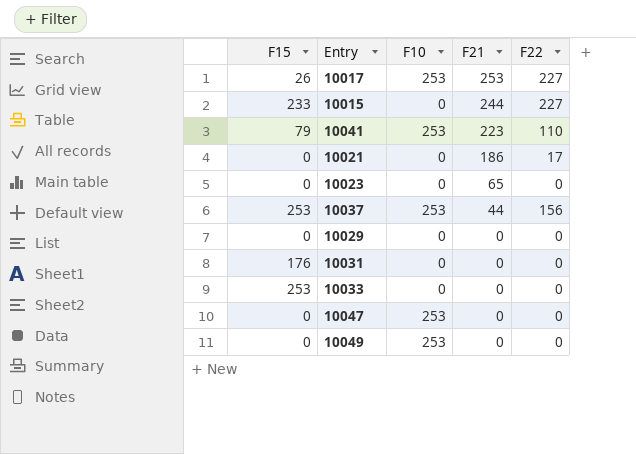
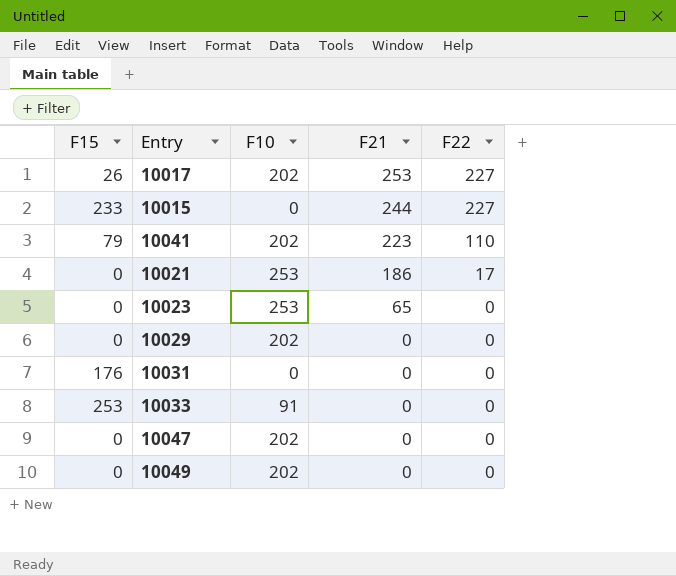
row 10037: 253 | 253 | 44 | 156 -> none
10017 | F10: 253 -> 202
10041 | F10: 253 -> 202
10021 | F10: 0 -> 253
10023 | F10: 0 -> 253
10029 | F10: 0 -> 202
10033 | F10: 0 -> 91
10047 | F10: 253 -> 202
10049 | F10: 253 -> 202

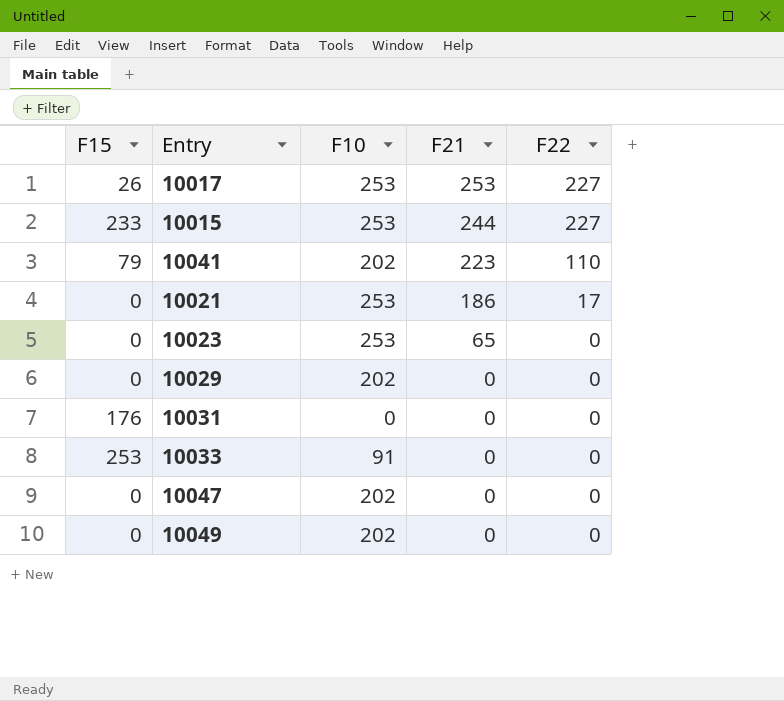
10017 | F10: 202 -> 253
10015 | F10: 0 -> 253

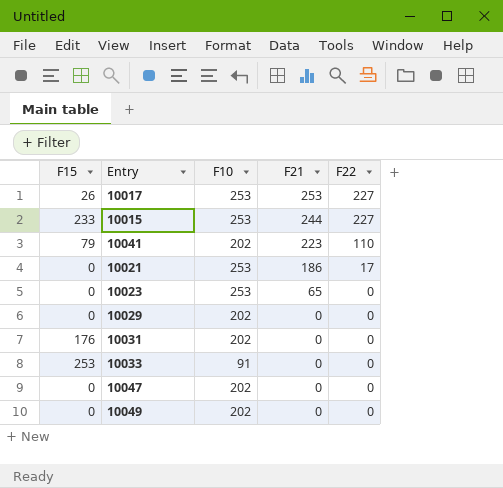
10031 | F10: 0 -> 202

